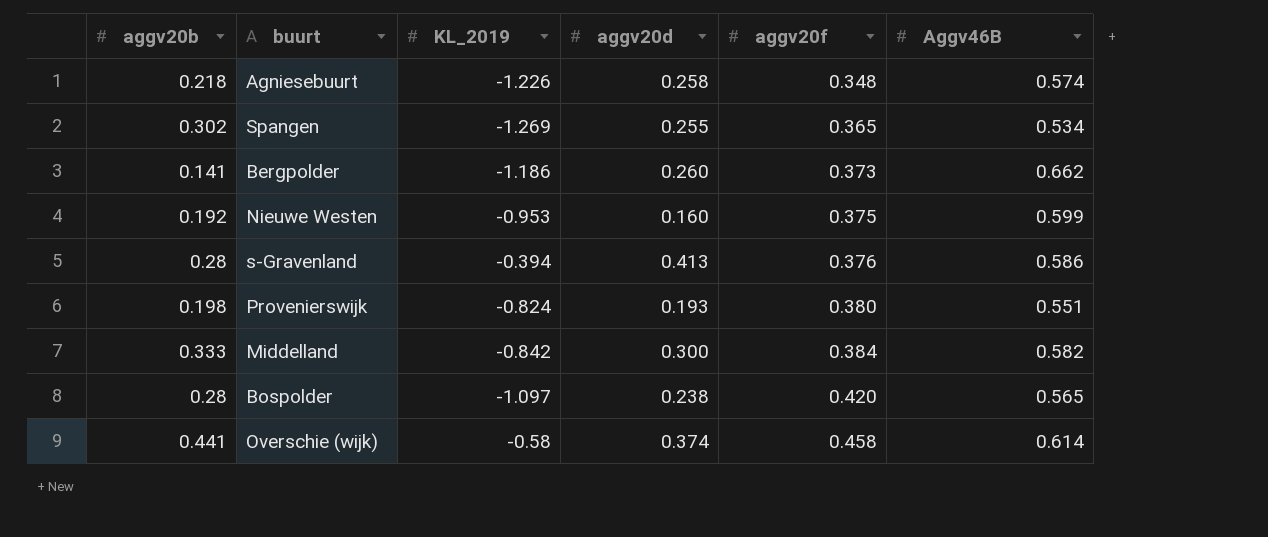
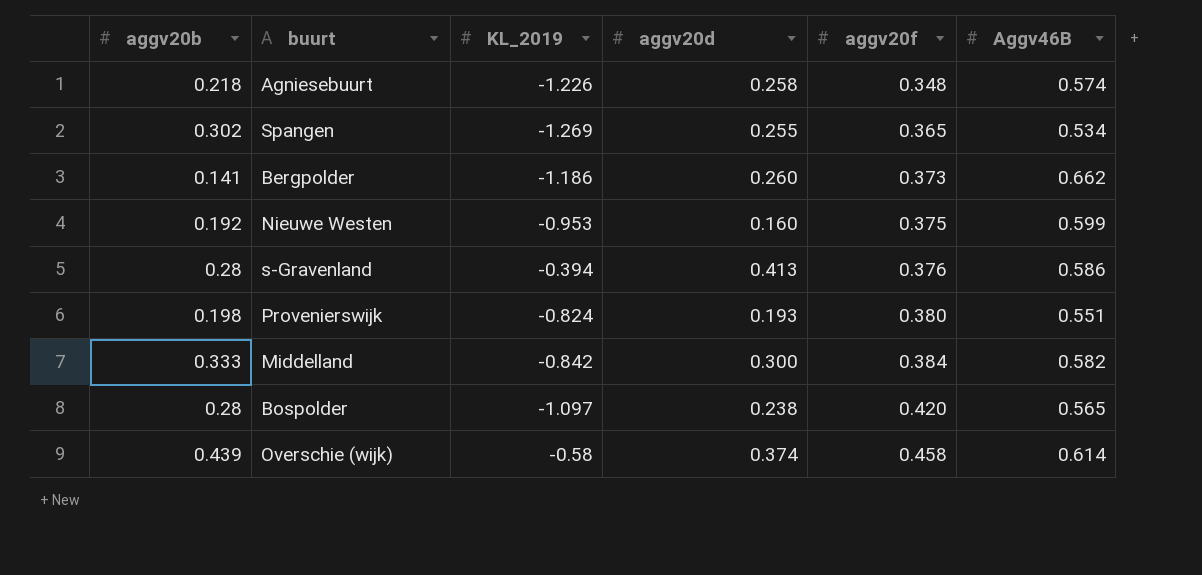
Overschie (wijk) | aggv20b: 0.441 -> 0.439

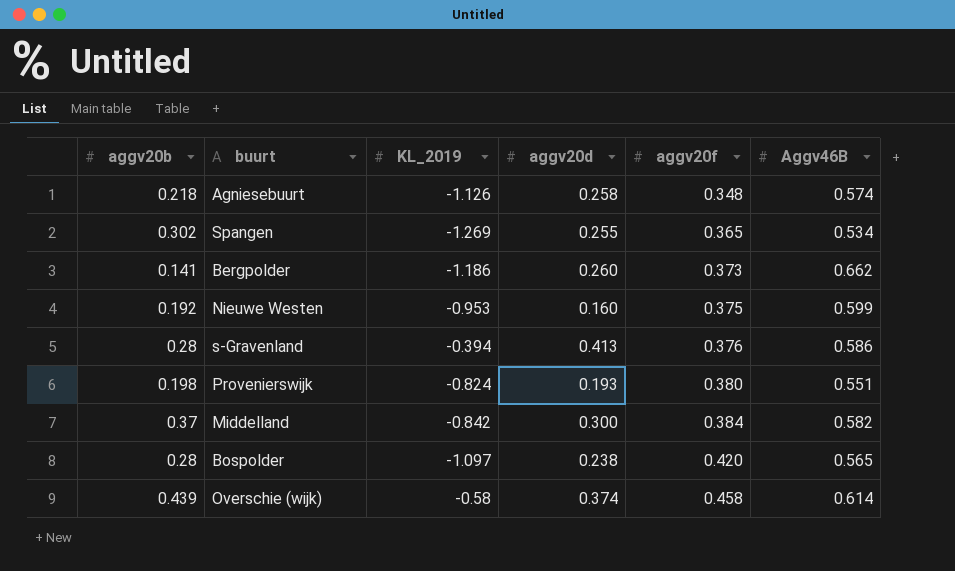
Agniesebuurt | KL_2019: -1.226 -> -1.126
Middelland | aggv20b: 0.333 -> 0.37

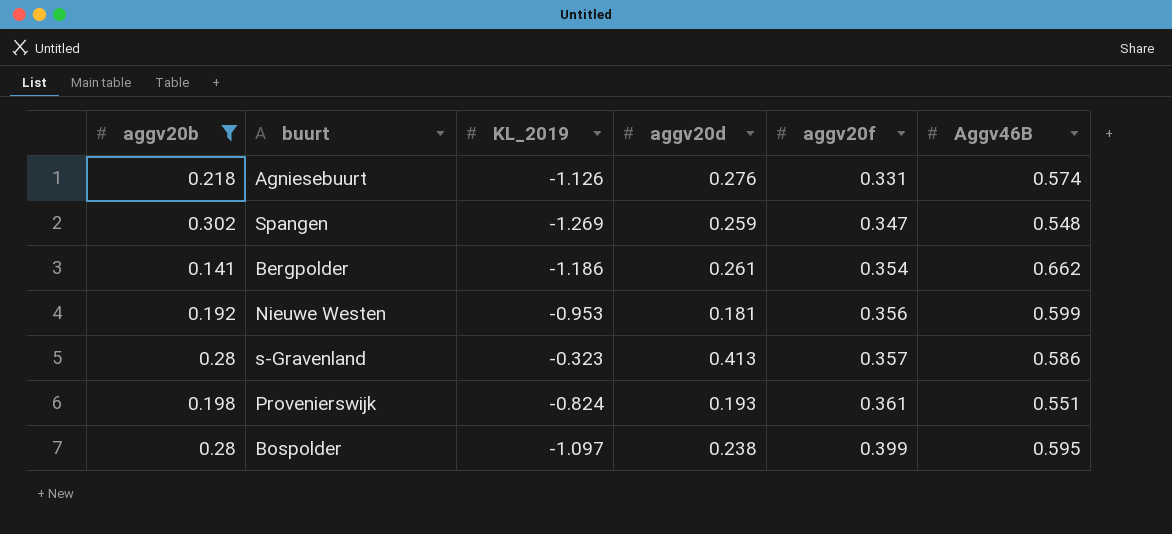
filter: none -> aggv20b <= 0.302
Agniesebuurt | aggv20d: 0.258 -> 0.276
Agniesebuurt | aggv20f: 0.348 -> 0.331
Spangen | aggv20d: 0.255 -> 0.259
Spangen | aggv20f: 0.365 -> 0.347
Spangen | Aggv46B: 0.534 -> 0.548
Bergpolder | aggv20d: 0.260 -> 0.261
Bergpolder | aggv20f: 0.373 -> 0.354
Nieuwe Westen | aggv20d: 0.160 -> 0.181
Nieuwe Westen | aggv20f: 0.375 -> 0.356
s-Gravenland | KL_2019: -0.394 -> -0.323
s-Gravenland | aggv20f: 0.376 -> 0.357
Provenierswijk | aggv20f: 0.380 -> 0.361
Bospolder | aggv20f: 0.420 -> 0.399
Bospolder | Aggv46B: 0.565 -> 0.595

